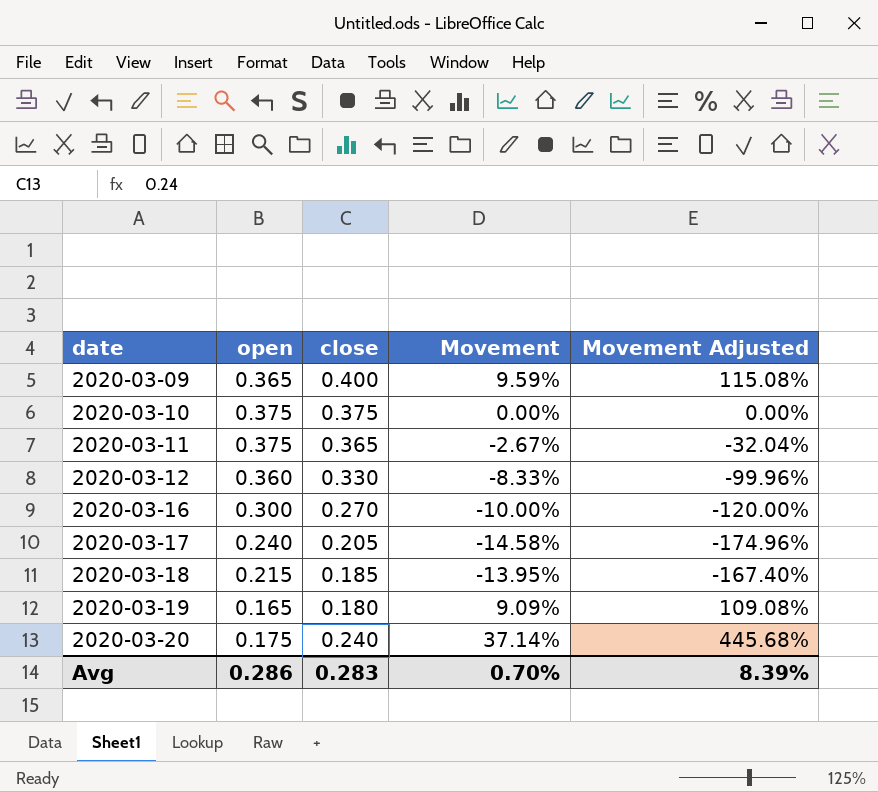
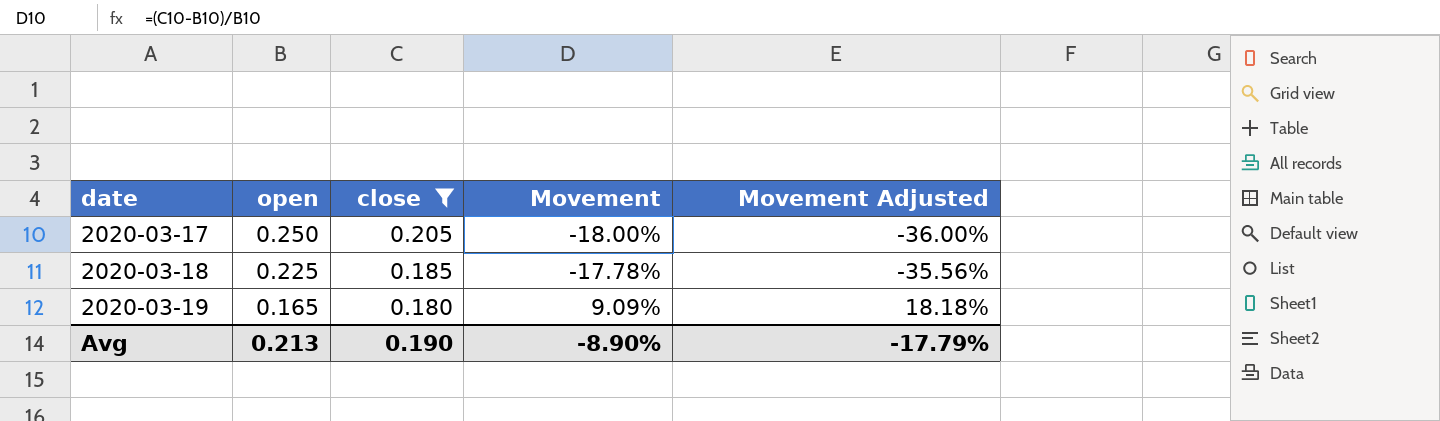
filter: none -> close <= 0.205
column Movement Adjusted | formula: [Movement] * 12 -> [Movement] * 2
2020-03-17 | open: 0.240 -> 0.250
2020-03-17 | Movement: -14.58% -> -18.00%
2020-03-18 | open: 0.215 -> 0.225
2020-03-18 | Movement: -13.95% -> -17.78%
Avg | open: 0.286 -> 0.213
Avg | close: 0.283 -> 0.190
Avg | Movement: 0.70% -> -8.90%
Avg | Movement Adjusted: 8.39% -> -17.79%

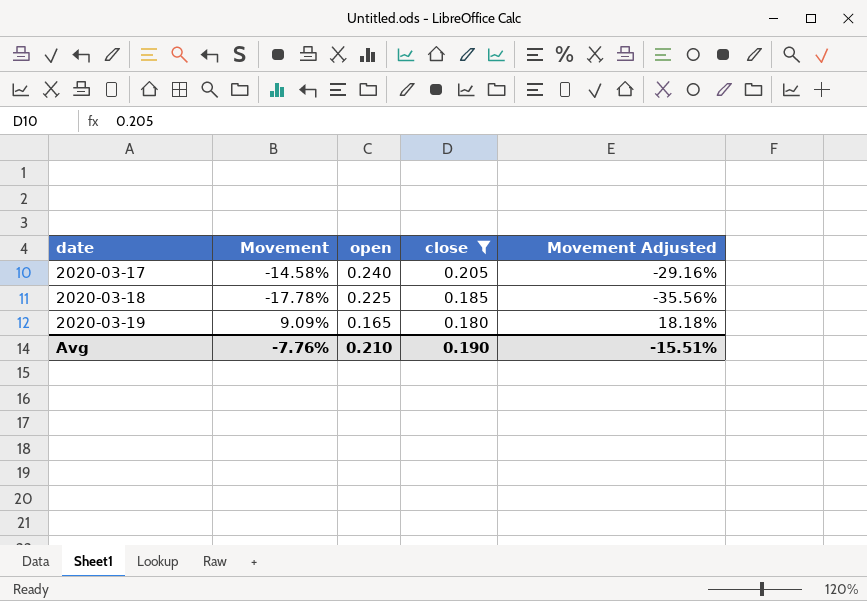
column Movement | position: 4 -> 2
2020-03-17 | Movement: -18.00% -> -14.58%
2020-03-17 | open: 0.250 -> 0.240
2020-03-17 | Movement Adjusted: -36.00% -> -29.16%
Avg | Movement: -8.90% -> -7.76%
Avg | open: 0.213 -> 0.210
Avg | Movement Adjusted: -17.79% -> -15.51%

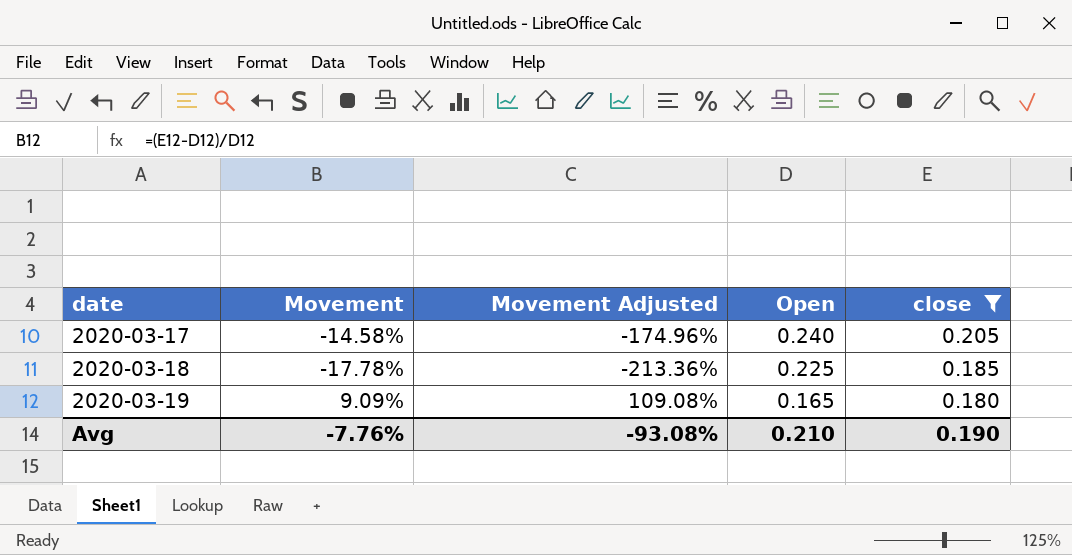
column Movement Adjusted | formula: [Movement] * 2 -> [Movement] * 12
column Movement Adjusted | position: 5 -> 3
column name: open -> Open
Avg | Movement Adjusted: -15.51% -> -93.08%

